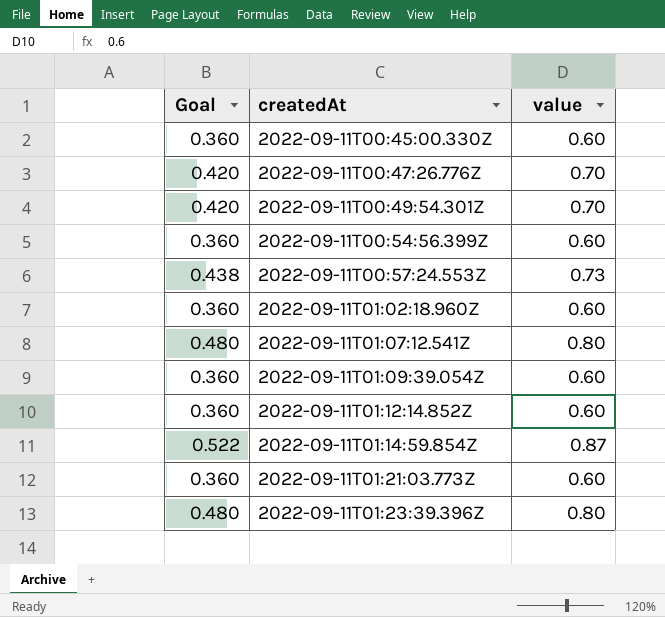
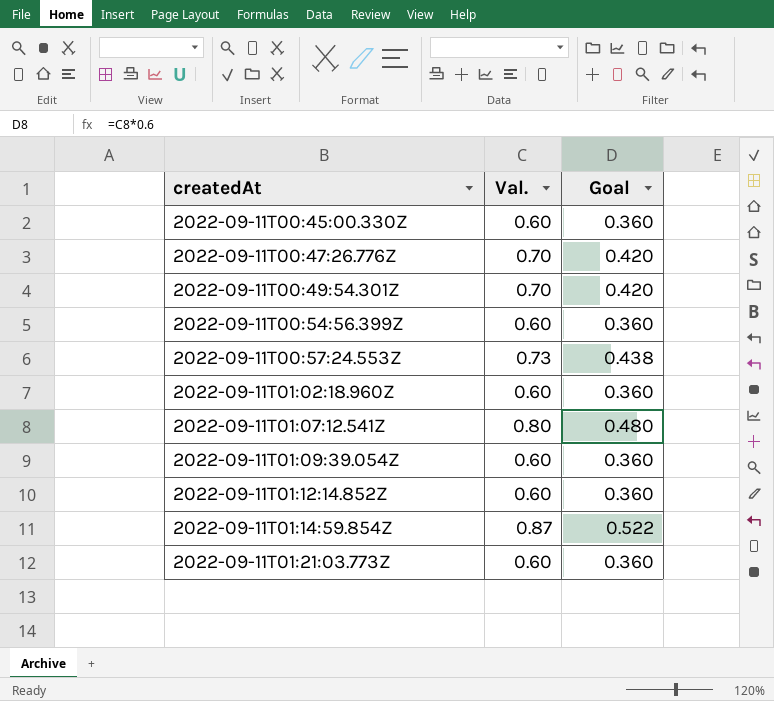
column name: value -> Val.
column Goal | position: 1 -> 3
row 2022-09-11T01:23:39.396Z: 0.480 | 0.80 -> none

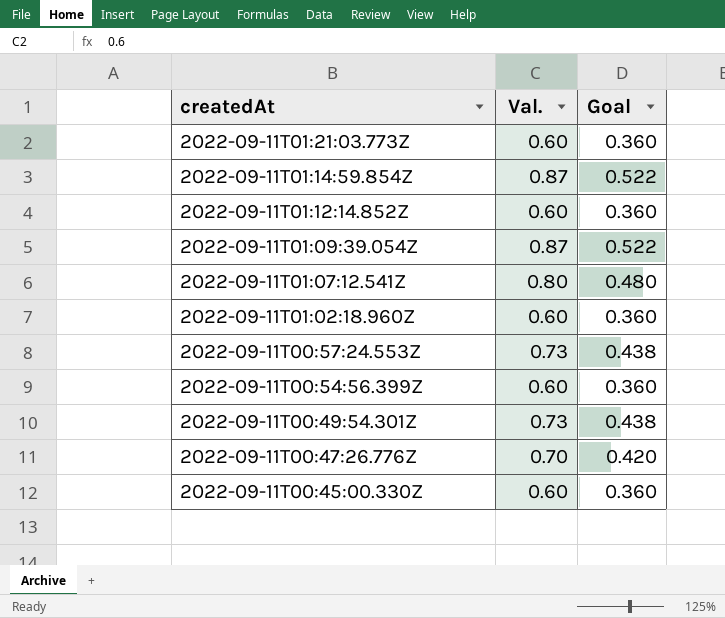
row order: createdAt ascending -> createdAt descending
2022-09-11T01:09:39.054Z | Val.: 0.60 -> 0.87
2022-09-11T01:09:39.054Z | Goal: 0.360 -> 0.522
2022-09-11T00:49:54.301Z | Val.: 0.70 -> 0.73
2022-09-11T00:49:54.301Z | Goal: 0.420 -> 0.438

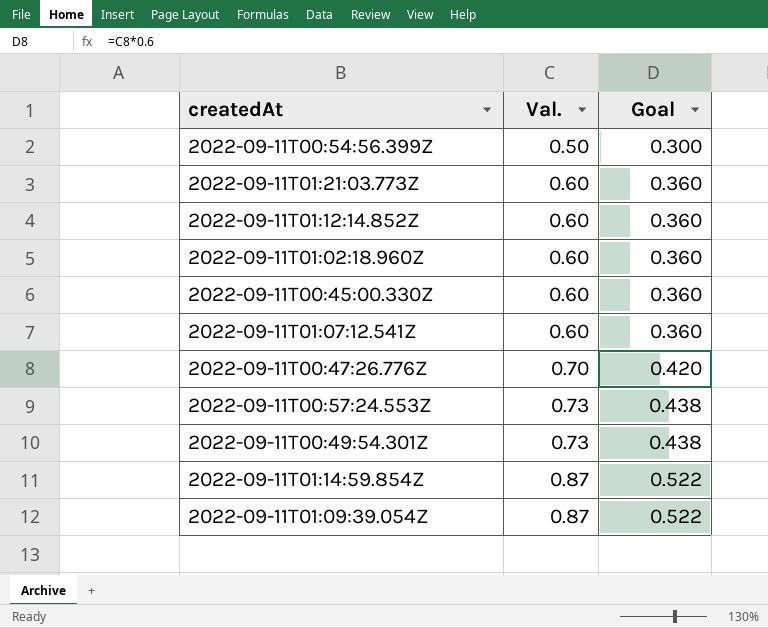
row order: createdAt descending -> Val. ascending
2022-09-11T00:54:56.399Z | Val.: 0.60 -> 0.50
2022-09-11T00:54:56.399Z | Goal: 0.360 -> 0.300
2022-09-11T01:07:12.541Z | Val.: 0.80 -> 0.60
2022-09-11T01:07:12.541Z | Goal: 0.480 -> 0.360

